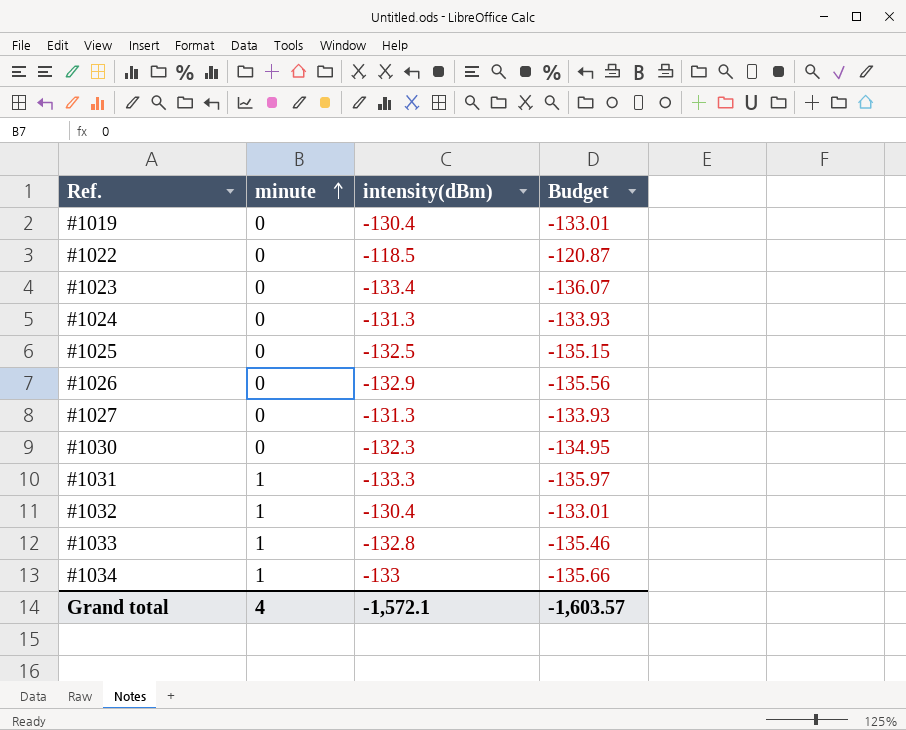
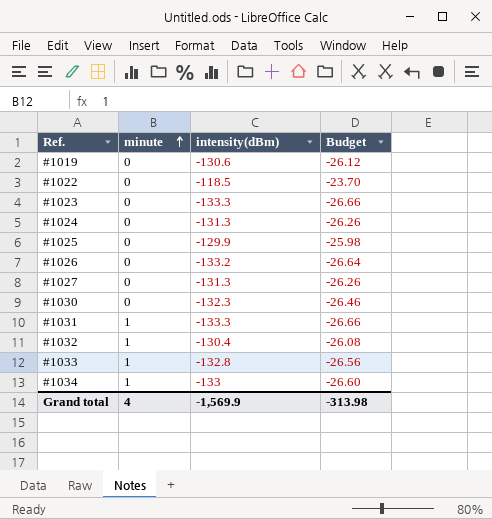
column Budget | formula: [intensity(dBm)] * 1.02 -> [intensity(dBm)] * 0.2
#1019 | intensity(dBm): -130.4 -> -130.6
#1023 | intensity(dBm): -133.4 -> -133.3
#1025 | intensity(dBm): -132.5 -> -129.9
#1026 | intensity(dBm): -132.9 -> -133.2
Grand total | intensity(dBm): -1,572.1 -> -1,569.9
Grand total | Budget: -1,603.57 -> -313.98

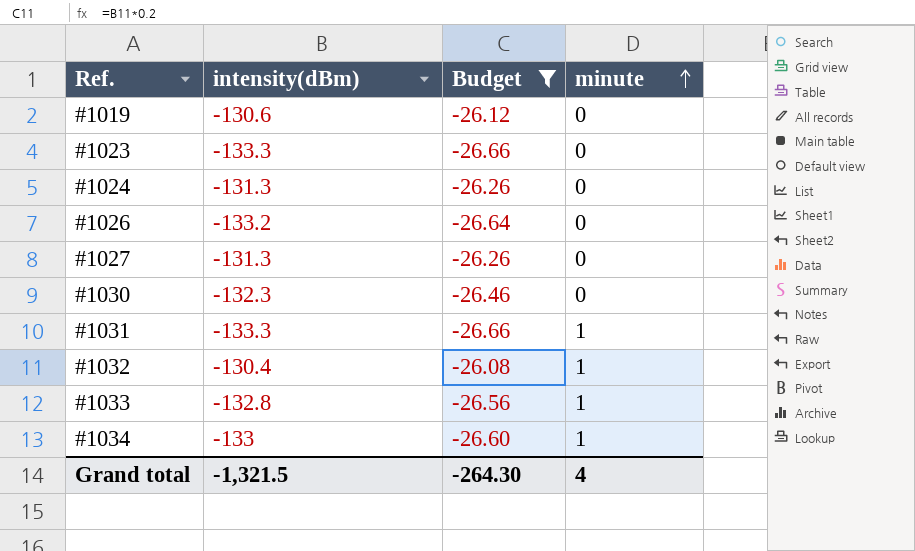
filter: none -> Budget <= -26.08
column minute | position: 2 -> 4
Grand total | intensity(dBm): -1,569.9 -> -1,321.5
Grand total | Budget: -313.98 -> -264.30

